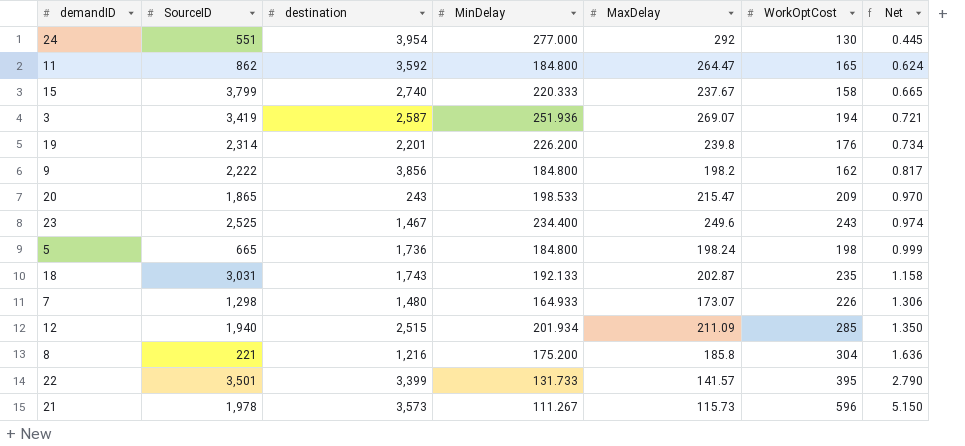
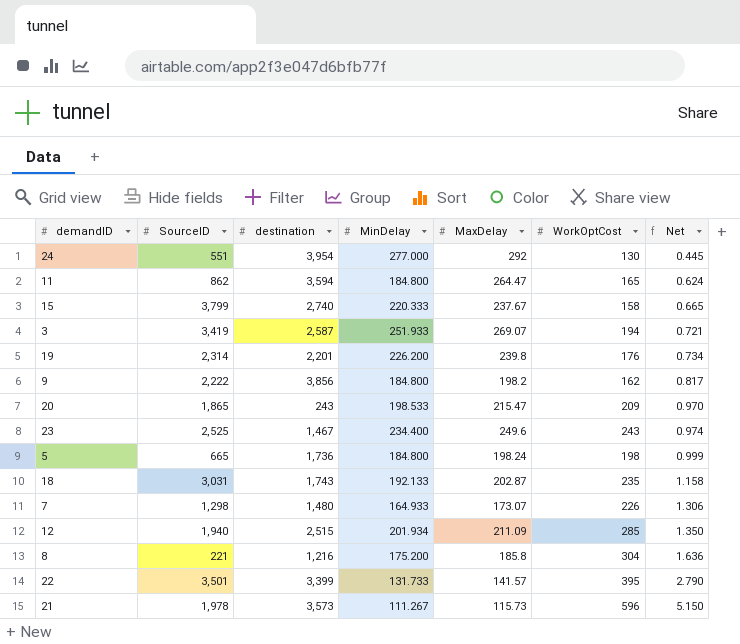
11 | destination: 3,592 -> 3,594
3 | MinDelay: 251.936 -> 251.933

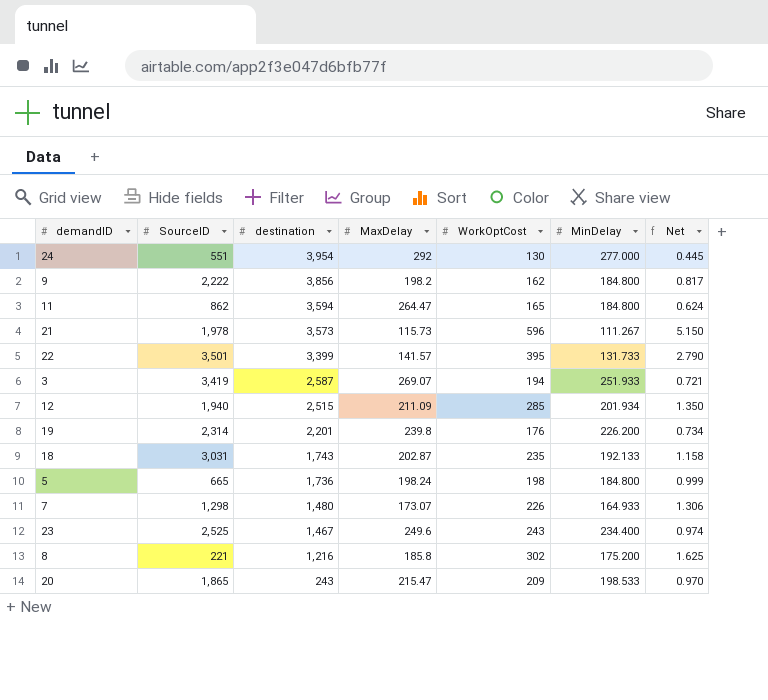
row order: Net ascending -> destination descending
column MinDelay | position: 4 -> 6
row 15: 3,799 | 2,740 | 220.333 | 237.67 | 158 | 0.665 -> none
8 | WorkOptCost: 304 -> 302
8 | Net: 1.636 -> 1.625

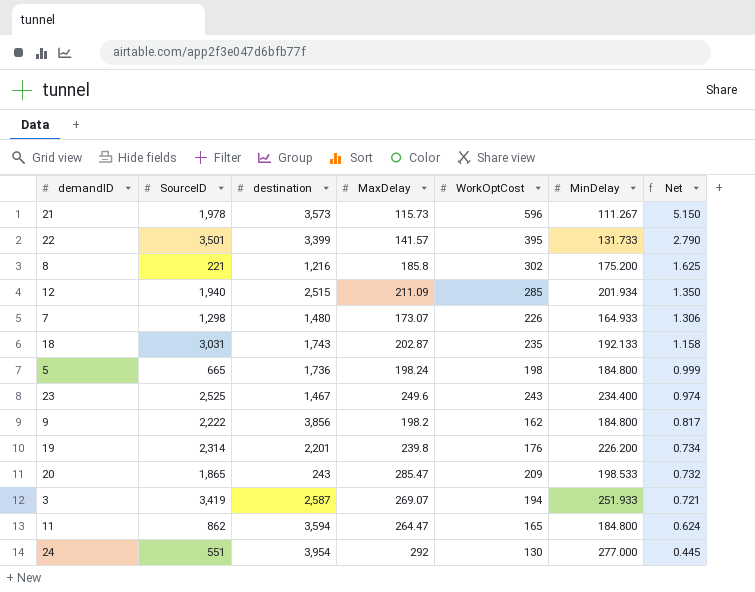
row order: destination descending -> Net descending
20 | MaxDelay: 215.47 -> 285.47
20 | Net: 0.970 -> 0.732

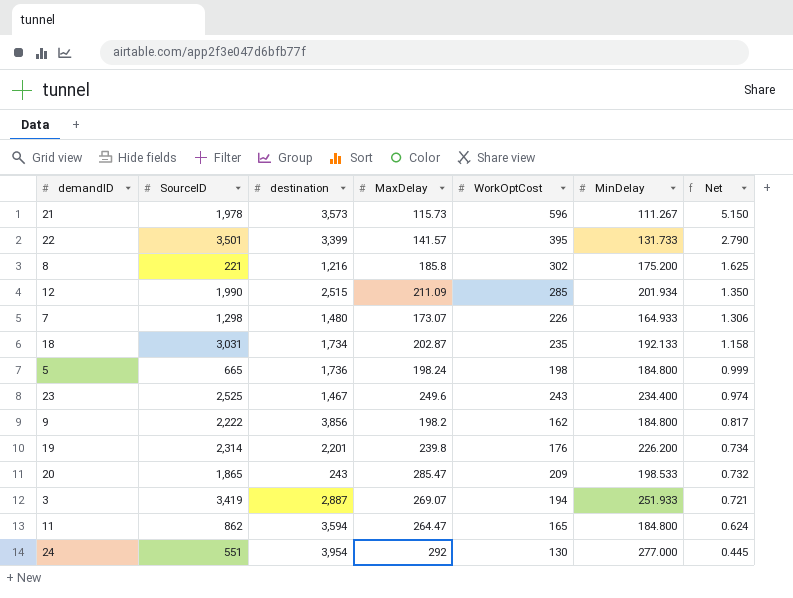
12 | SourceID: 1,940 -> 1,990
18 | destination: 1,743 -> 1,734
3 | destination: 2,587 -> 2,887

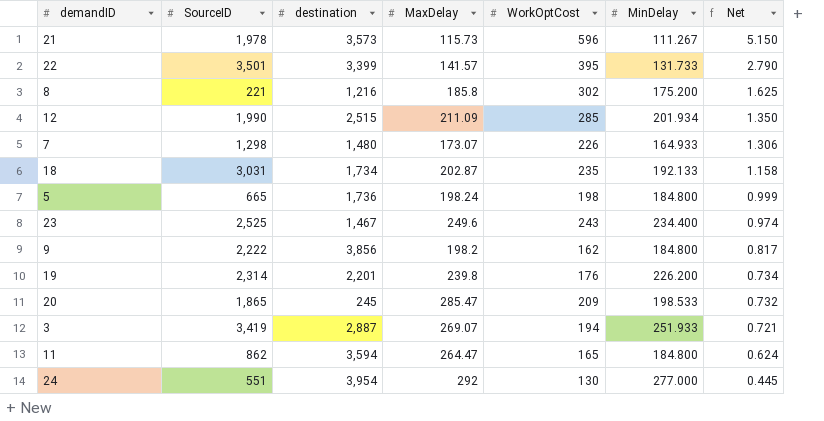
20 | destination: 243 -> 245

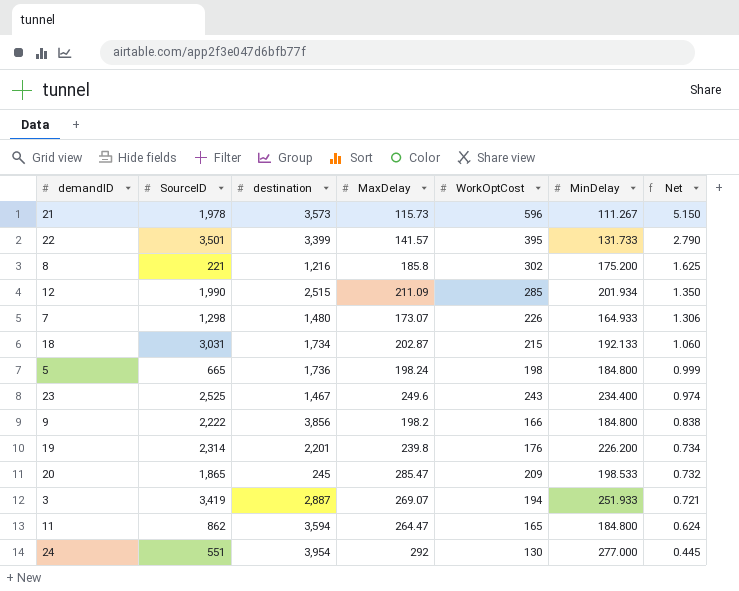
18 | WorkOptCost: 235 -> 215
18 | Net: 1.158 -> 1.060
9 | WorkOptCost: 162 -> 166
9 | Net: 0.817 -> 0.838

